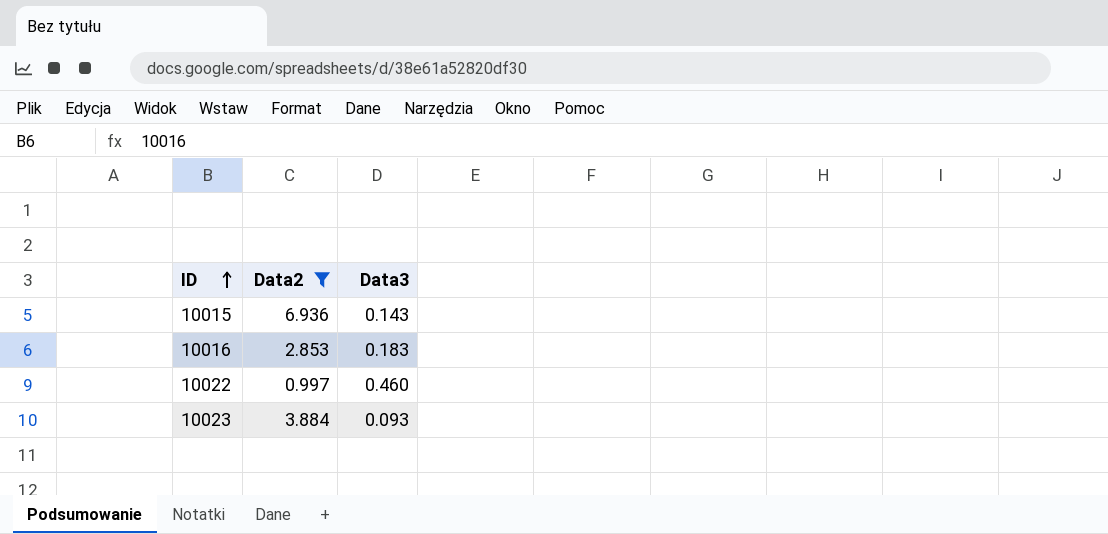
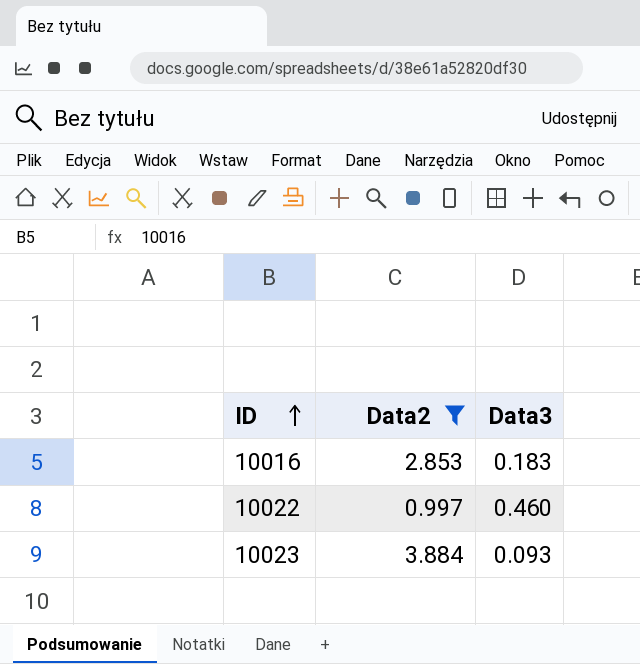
row 10015: 6.936 | 0.143 -> none

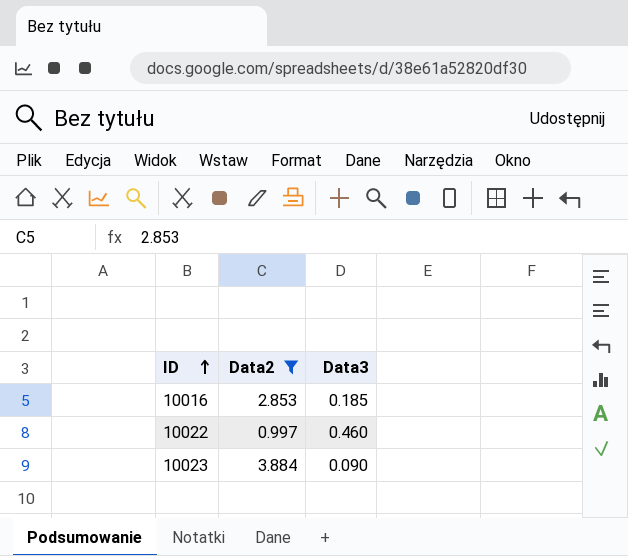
10016 | Data3: 0.183 -> 0.185
10023 | Data3: 0.093 -> 0.090

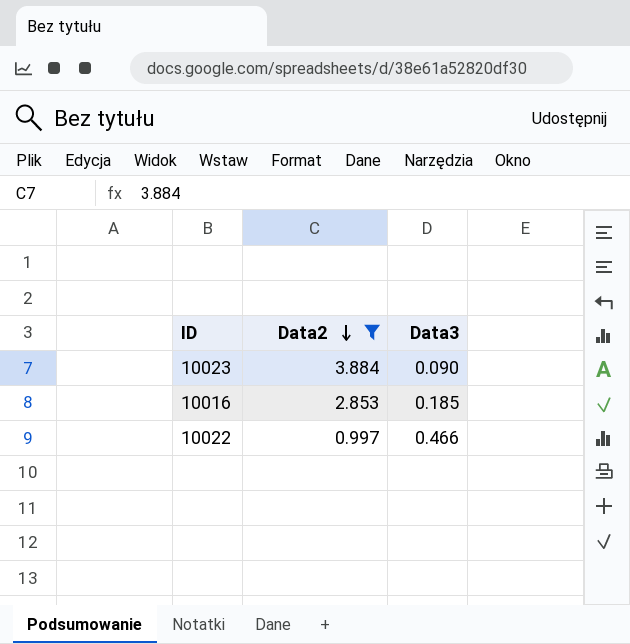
row order: ID ascending -> Data2 descending
10022 | Data3: 0.460 -> 0.466

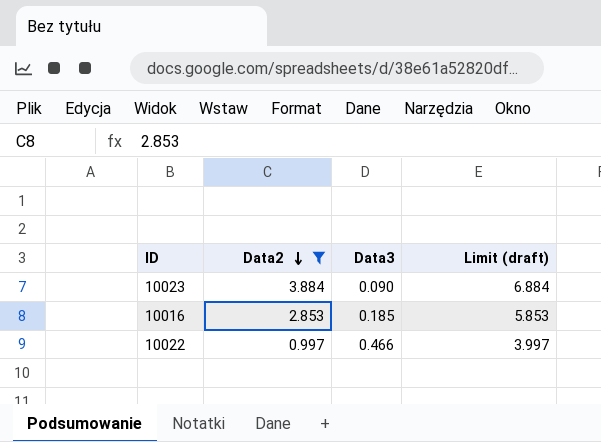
column Limit (draft) | formula: none -> [Data2] + 3

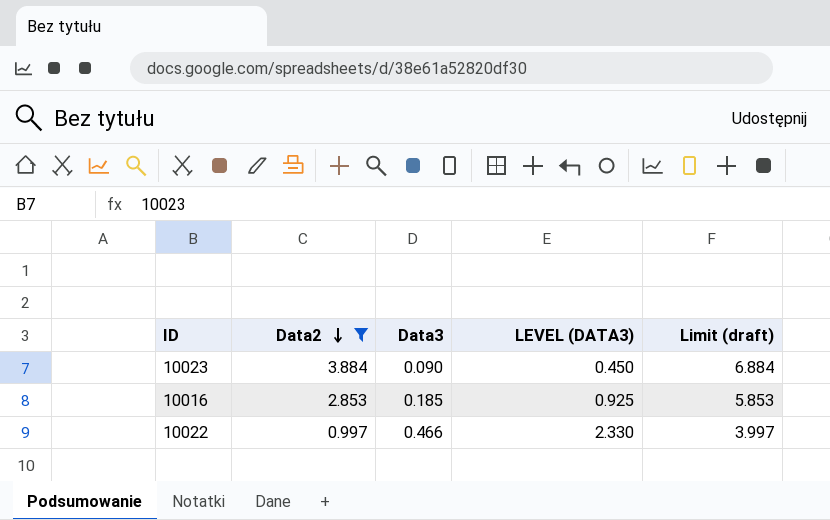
column LEVEL (DATA3) | formula: none -> [Data3] * 5

